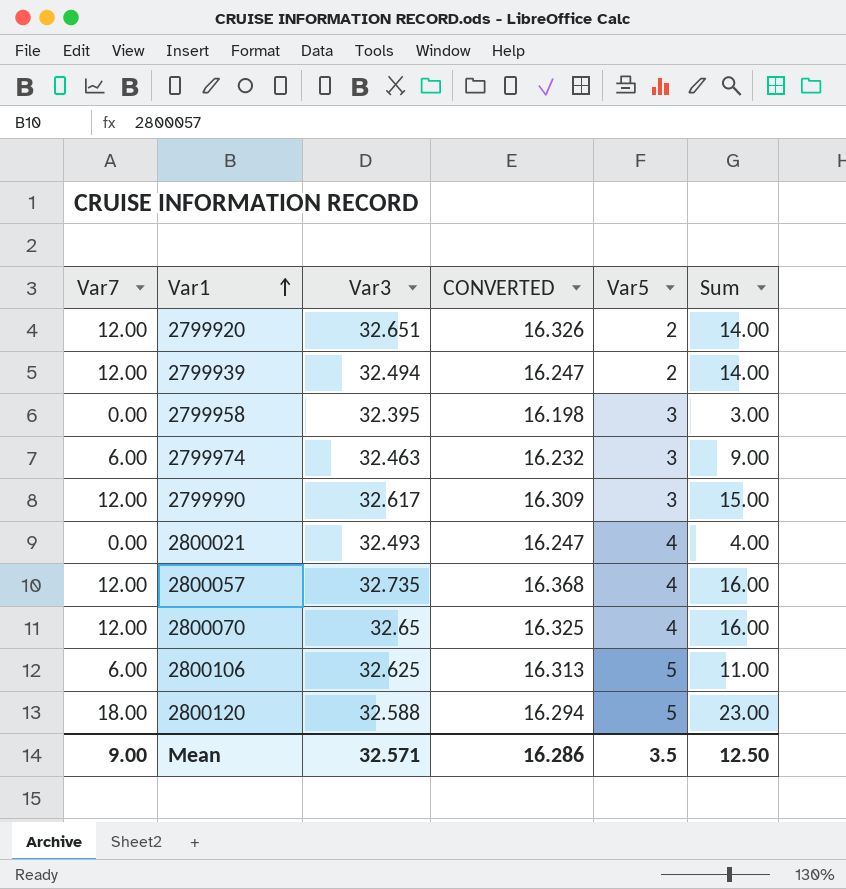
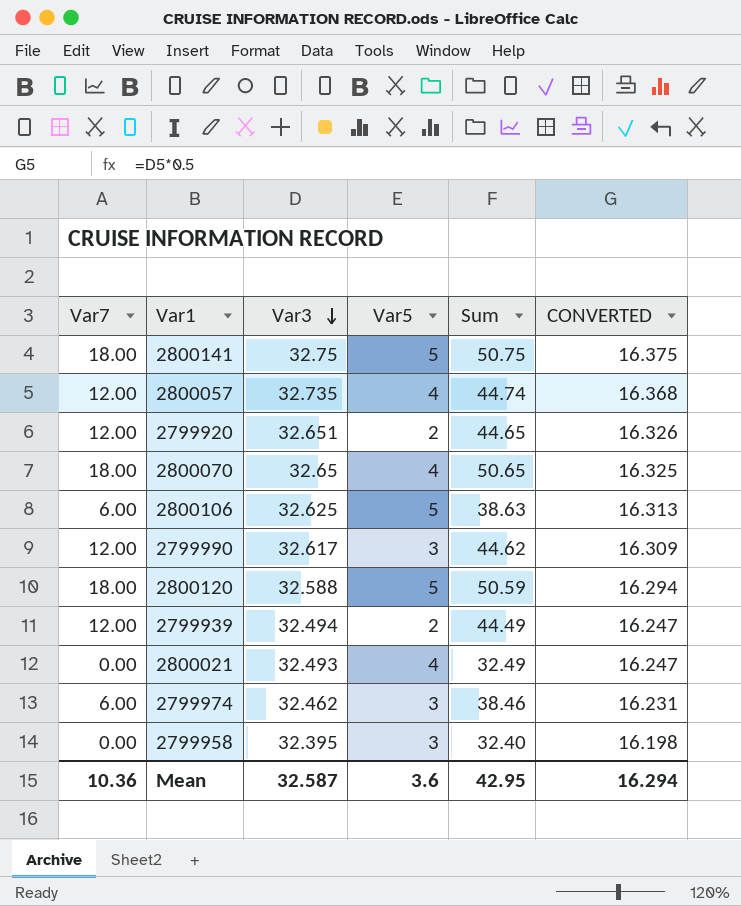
row order: Var1 ascending -> Var3 descending
column Sum | formula: [Var7] + [Var5] -> [Var7] + [Var3]
column CONVERTED | position: 4 -> 6
row 2800141: none -> 18.00 | 32.75 | 5 | 50.75 | 16.375
2800070 | Var7: 12.00 -> 18.00
2799974 | Var3: 32.463 -> 32.462
2799974 | CONVERTED: 16.232 -> 16.231
Mean | Var7: 9.00 -> 10.36
Mean | Var3: 32.571 -> 32.587
Mean | Var5: 3.5 -> 3.6
Mean | Sum: 12.50 -> 42.95
Mean | CONVERTED: 16.286 -> 16.294

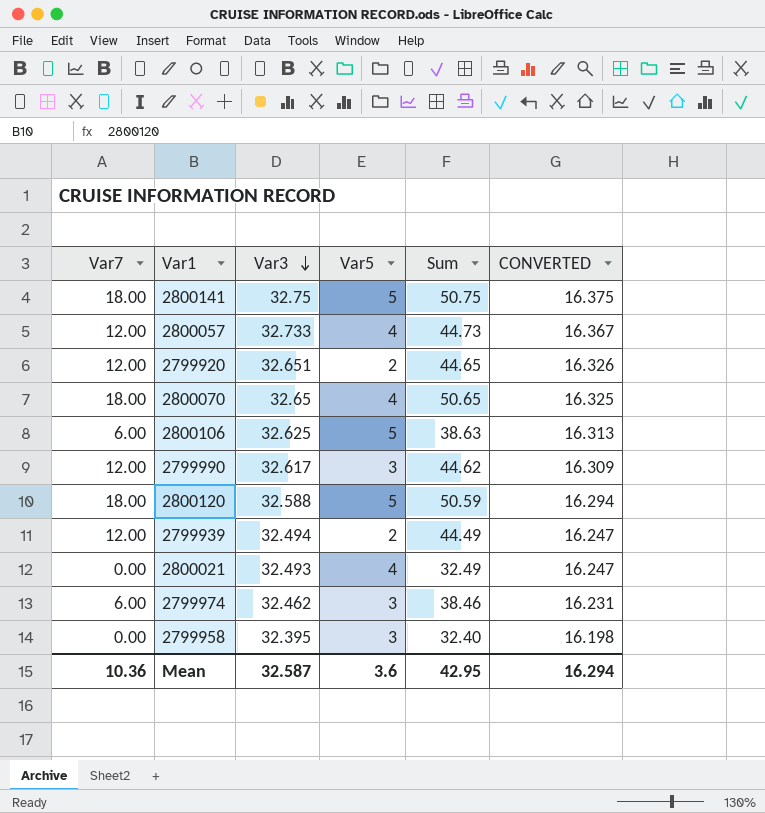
2800057 | Var3: 32.735 -> 32.733
2800057 | Sum: 44.74 -> 44.73
2800057 | CONVERTED: 16.368 -> 16.367

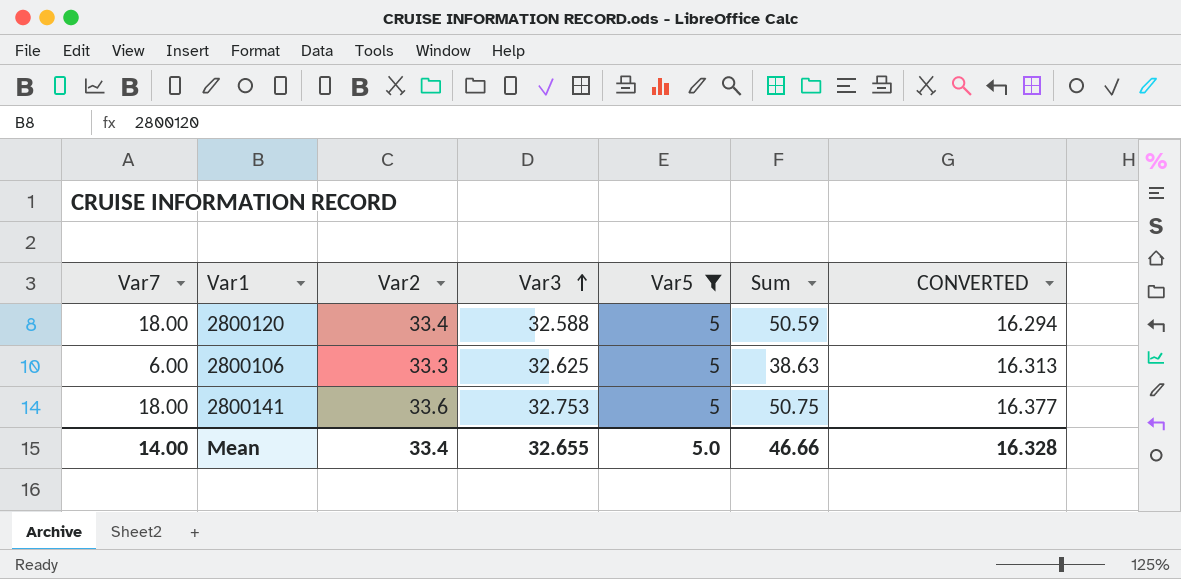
filter: none -> Var5 = 5
row order: Var3 descending -> Var3 ascending
column Var2 | position: none -> 3
2800141 | Var3: 32.75 -> 32.753
2800141 | CONVERTED: 16.375 -> 16.377
Mean | Var7: 10.36 -> 14.00
Mean | Var3: 32.587 -> 32.655
Mean | Var5: 3.6 -> 5.0
Mean | Sum: 42.95 -> 46.66
Mean | CONVERTED: 16.294 -> 16.328

